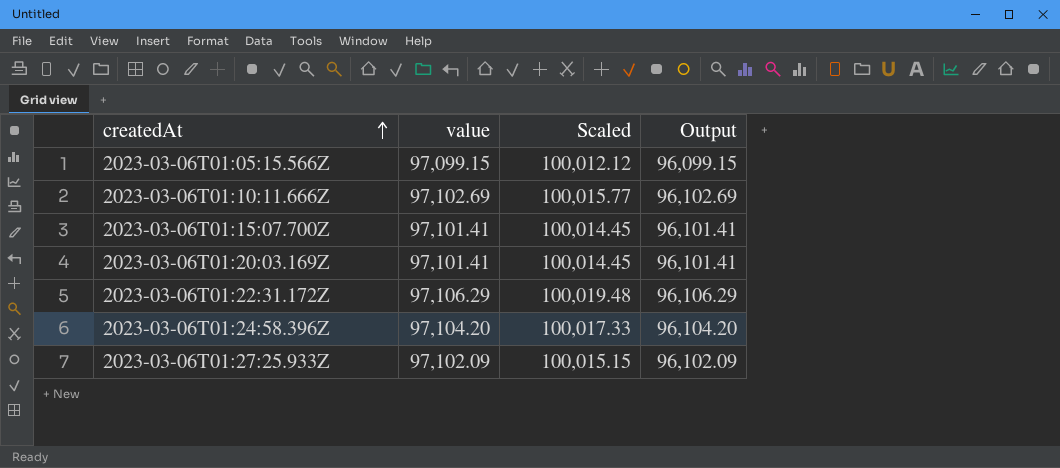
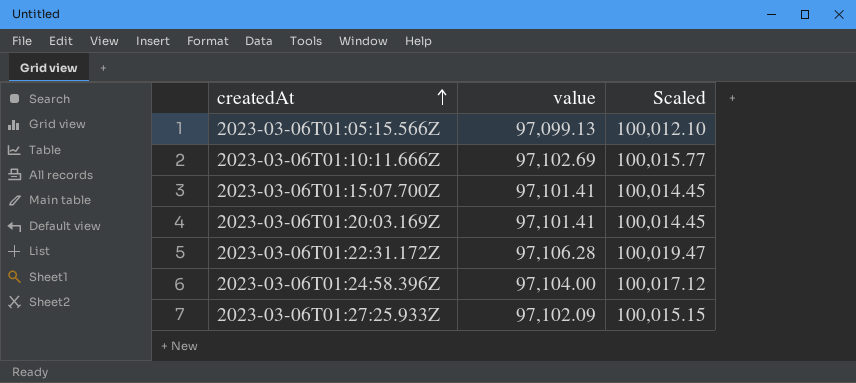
column Output | formula: [value] - 1000 -> none
2023-03-06T01:05:15.566Z | value: 97,099.15 -> 97,099.13
2023-03-06T01:05:15.566Z | Scaled: 100,012.12 -> 100,012.10
2023-03-06T01:22:31.172Z | value: 97,106.29 -> 97,106.28
2023-03-06T01:22:31.172Z | Scaled: 100,019.48 -> 100,019.47
2023-03-06T01:24:58.396Z | value: 97,104.20 -> 97,104.00
2023-03-06T01:24:58.396Z | Scaled: 100,017.33 -> 100,017.12

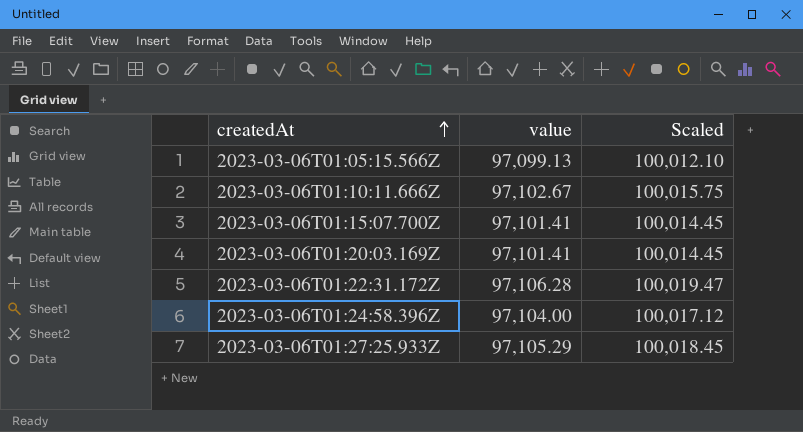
2023-03-06T01:10:11.666Z | value: 97,102.69 -> 97,102.67
2023-03-06T01:10:11.666Z | Scaled: 100,015.77 -> 100,015.75
2023-03-06T01:27:25.933Z | value: 97,102.09 -> 97,105.29
2023-03-06T01:27:25.933Z | Scaled: 100,015.15 -> 100,018.45

